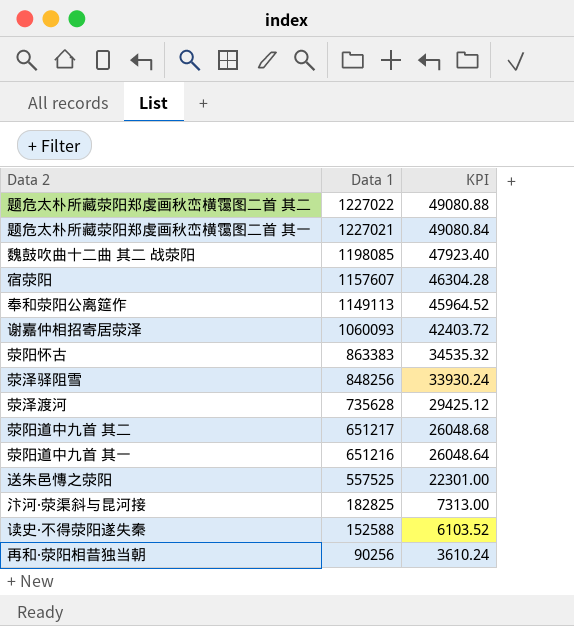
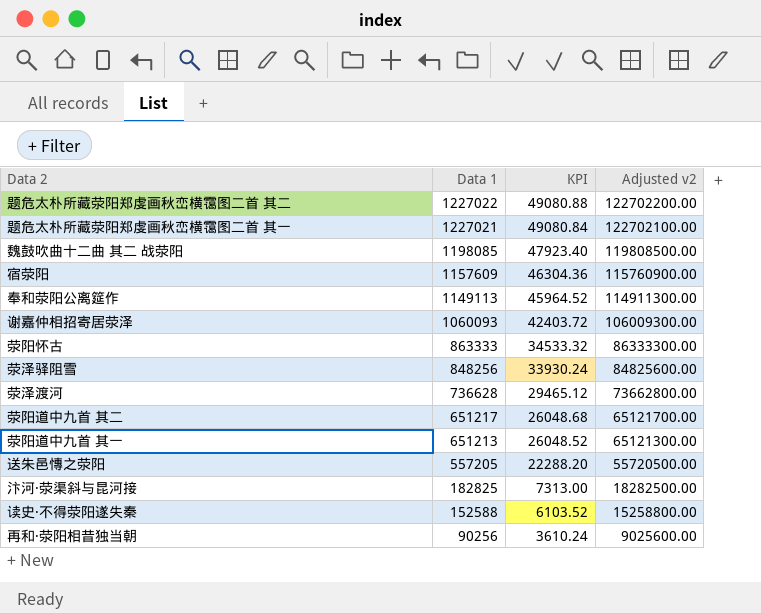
column Adjusted v2 | formula: none -> [Data 1] * 100
宿荥阳 | Data 1: 1157607 -> 1157609
宿荥阳 | KPI: 46304.28 -> 46304.36
荥阳怀古 | Data 1: 863383 -> 863333
荥阳怀古 | KPI: 34535.32 -> 34533.32
荥泽渡河 | Data 1: 735628 -> 736628
荥泽渡河 | KPI: 29425.12 -> 29465.12
荥阳道中九首 其一 | Data 1: 651216 -> 651213
荥阳道中九首 其一 | KPI: 26048.64 -> 26048.52
送朱邑慱之荥阳 | Data 1: 557525 -> 557205
送朱邑慱之荥阳 | KPI: 22301.00 -> 22288.20

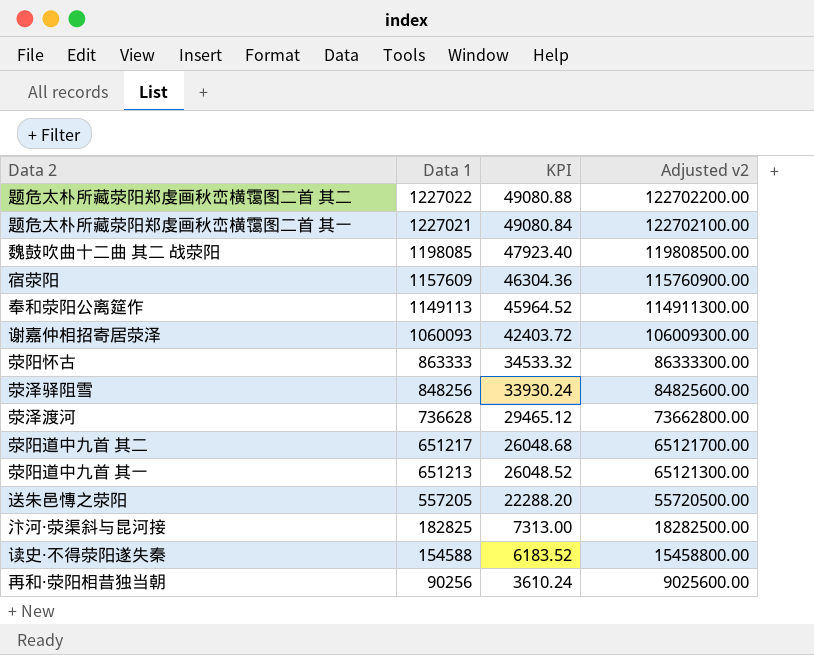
读史·不得荥阳遂失秦 | Data 1: 152588 -> 154588
读史·不得荥阳遂失秦 | KPI: 6103.52 -> 6183.52
读史·不得荥阳遂失秦 | Adjusted v2: 15258800.00 -> 15458800.00

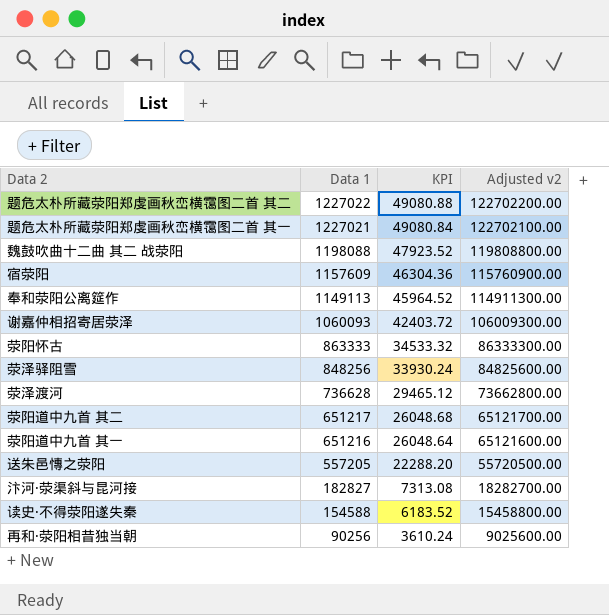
魏鼓吹曲十二曲 其二 战荥阳 | Data 1: 1198085 -> 1198088
魏鼓吹曲十二曲 其二 战荥阳 | KPI: 47923.40 -> 47923.52
魏鼓吹曲十二曲 其二 战荥阳 | Adjusted v2: 119808500.00 -> 119808800.00
荥阳道中九首 其一 | Data 1: 651213 -> 651216
荥阳道中九首 其一 | KPI: 26048.52 -> 26048.64
荥阳道中九首 其一 | Adjusted v2: 65121300.00 -> 65121600.00
汴河·荥渠斜与昆河接 | Data 1: 182825 -> 182827
汴河·荥渠斜与昆河接 | KPI: 7313.00 -> 7313.08
汴河·荥渠斜与昆河接 | Adjusted v2: 18282500.00 -> 18282700.00

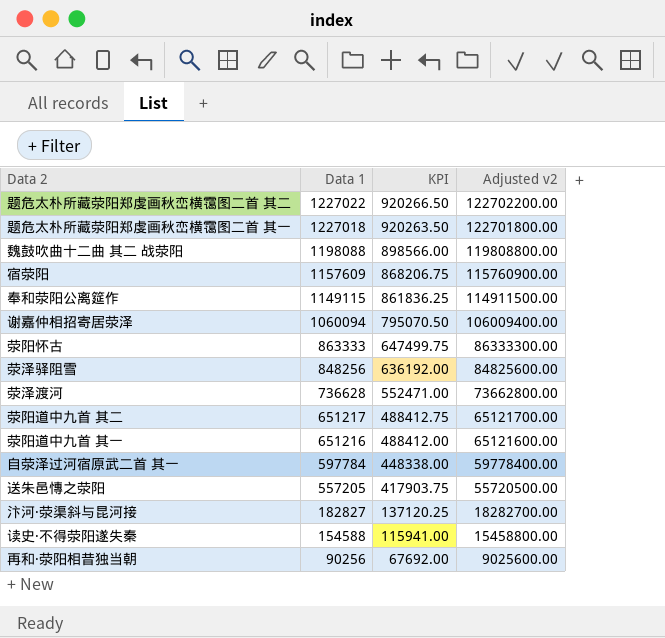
column KPI | formula: [Data 1] * 0.04 -> [Data 1] * 0.75
题危太朴所藏荥阳郑虔画秋峦横霭图二首 其一 | Data 1: 1227021 -> 1227018
题危太朴所藏荥阳郑虔画秋峦横霭图二首 其一 | Adjusted v2: 122702100.00 -> 122701800.00
奉和荥阳公离筵作 | Data 1: 1149113 -> 1149115
奉和荥阳公离筵作 | Adjusted v2: 114911300.00 -> 114911500.00
谢嘉仲相招寄居荥泽 | Data 1: 1060093 -> 1060094
谢嘉仲相招寄居荥泽 | Adjusted v2: 106009300.00 -> 106009400.00
row 自荥泽过河宿原武二首 其一: none -> 597784 | 448338.00 | 59778400.00

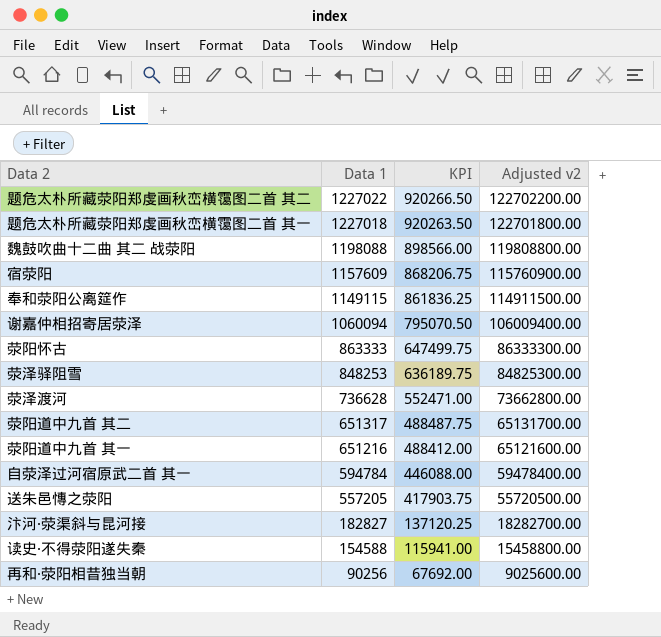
荥泽驿阻雪 | Data 1: 848256 -> 848253
荥泽驿阻雪 | KPI: 636192.00 -> 636189.75
荥泽驿阻雪 | Adjusted v2: 84825600.00 -> 84825300.00
荥阳道中九首 其二 | Data 1: 651217 -> 651317
荥阳道中九首 其二 | KPI: 488412.75 -> 488487.75
荥阳道中九首 其二 | Adjusted v2: 65121700.00 -> 65131700.00
自荥泽过河宿原武二首 其一 | Data 1: 597784 -> 594784
自荥泽过河宿原武二首 其一 | KPI: 448338.00 -> 446088.00
自荥泽过河宿原武二首 其一 | Adjusted v2: 59778400.00 -> 59478400.00

